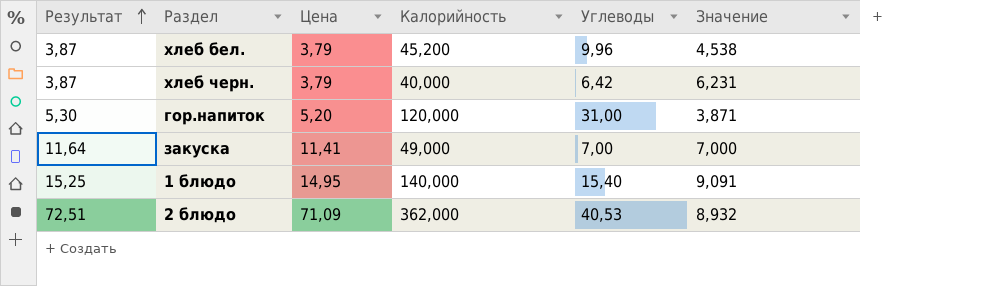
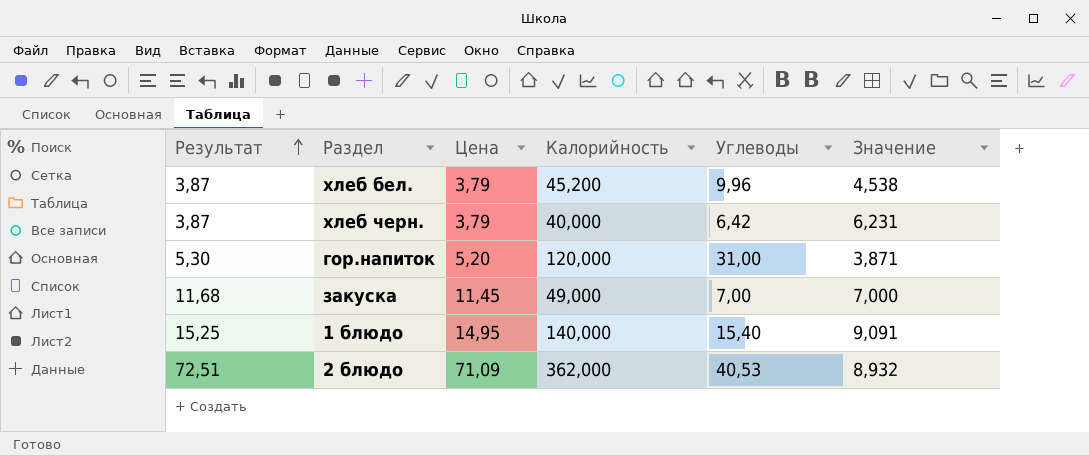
закуска | Результат: 11,64 -> 11,68
закуска | Цена: 11,41 -> 11,45

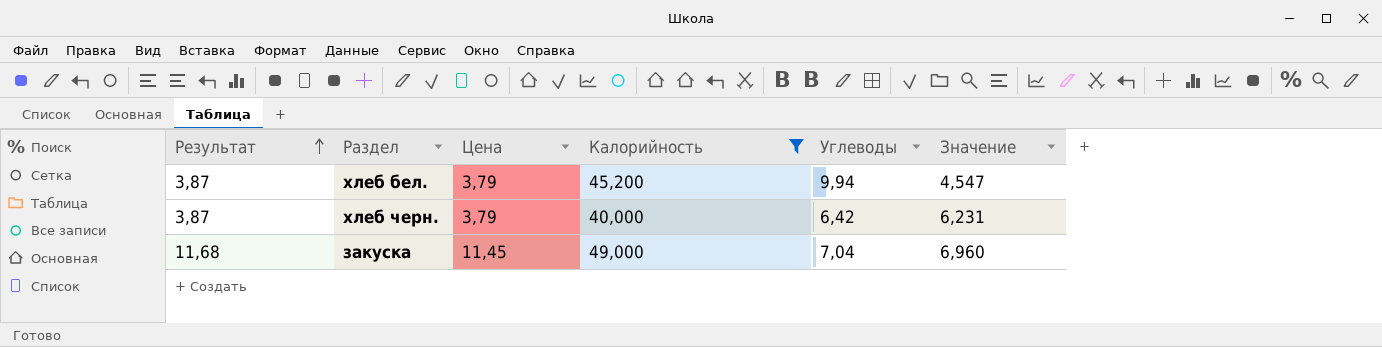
filter: none -> Калорийность <= 49,000
хлеб бел. | Углеводы: 9,96 -> 9,94
хлеб бел. | Значение: 4,538 -> 4,547
закуска | Углеводы: 7,00 -> 7,04
закуска | Значение: 7,000 -> 6,960

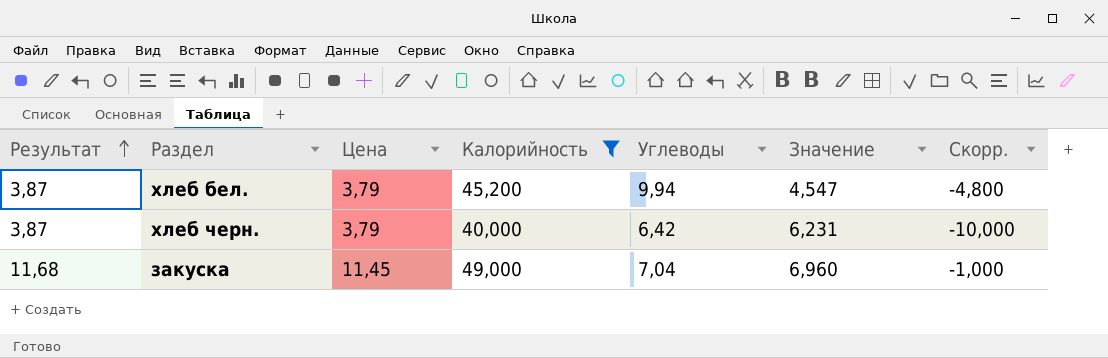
column Скорр. | formula: none -> [Калорийность] - 50

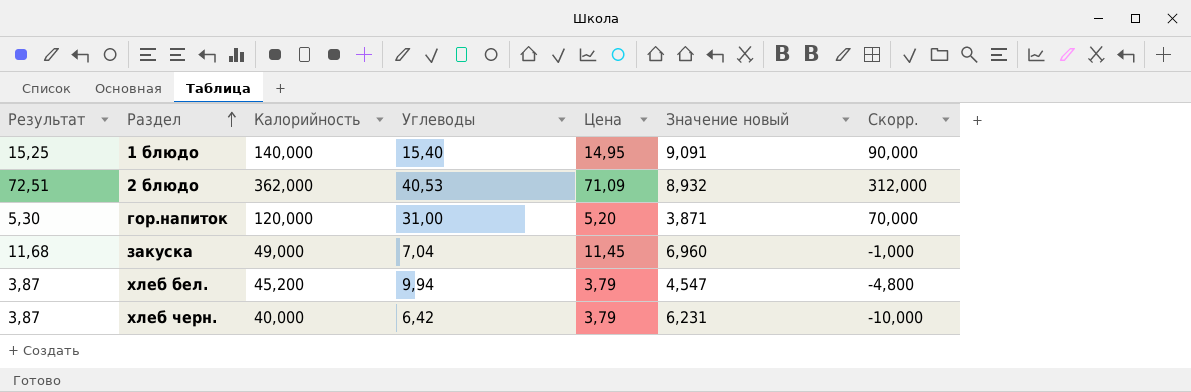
filter: Калорийность <= 49,000 -> none
row order: Результат ascending -> Раздел ascending
column Цена | position: 3 -> 5
column name: Значение -> Значение новый

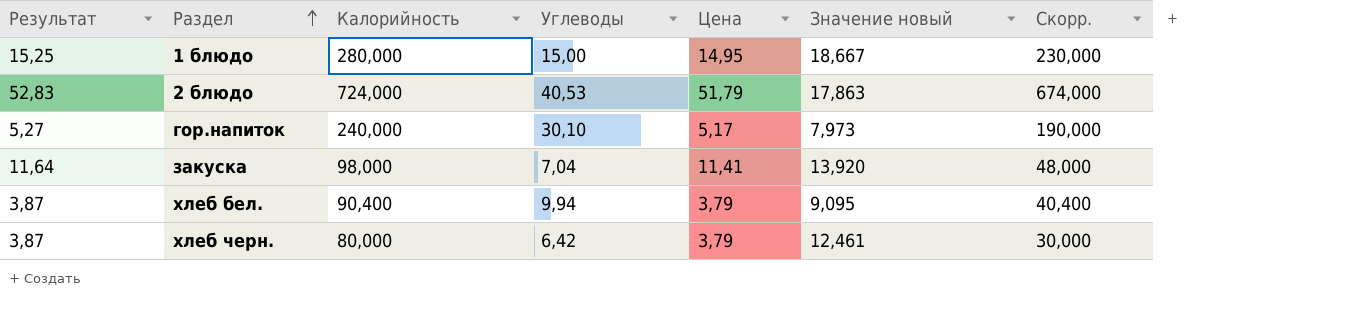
1 блюдо | Калорийность: 140,000 -> 280,000
1 блюдо | Углеводы: 15,40 -> 15,00
1 блюдо | Значение новый: 9,091 -> 18,667
1 блюдо | Скорр.: 90,000 -> 230,000
2 блюдо | Результат: 72,51 -> 52,83
2 блюдо | Калорийность: 362,000 -> 724,000
2 блюдо | Цена: 71,09 -> 51,79
2 блюдо | Значение новый: 8,932 -> 17,863
2 блюдо | Скорр.: 312,000 -> 674,000
гор.напиток | Результат: 5,30 -> 5,27
гор.напиток | Калорийность: 120,000 -> 240,000
гор.напиток | Углеводы: 31,00 -> 30,10
гор.напиток | Цена: 5,20 -> 5,17
гор.напиток | Значение новый: 3,871 -> 7,973
гор.напиток | Скорр.: 70,000 -> 190,000
закуска | Результат: 11,68 -> 11,64
закуска | Калорийность: 49,000 -> 98,000
закуска | Цена: 11,45 -> 11,41
закуска | Значение новый: 6,960 -> 13,920
закуска | Скорр.: -1,000 -> 48,000
хлеб бел. | Калорийность: 45,200 -> 90,400
хлеб бел. | Значение новый: 4,547 -> 9,095
хлеб бел. | Скорр.: -4,800 -> 40,400
хлеб черн. | Калорийность: 40,000 -> 80,000
хлеб черн. | Значение новый: 6,231 -> 12,461
хлеб черн. | Скорр.: -10,000 -> 30,000

